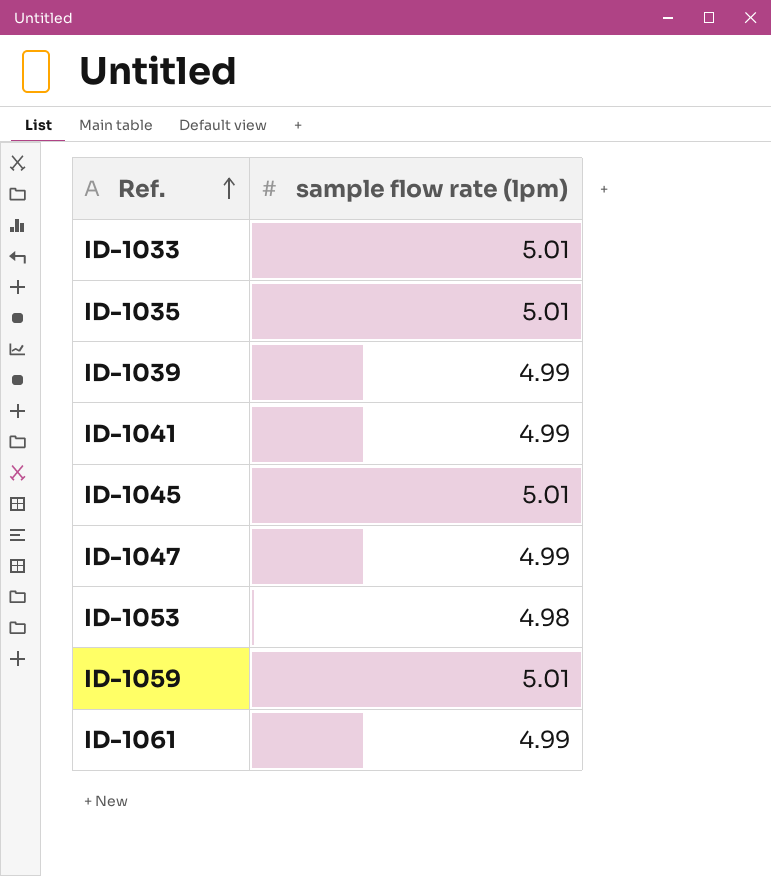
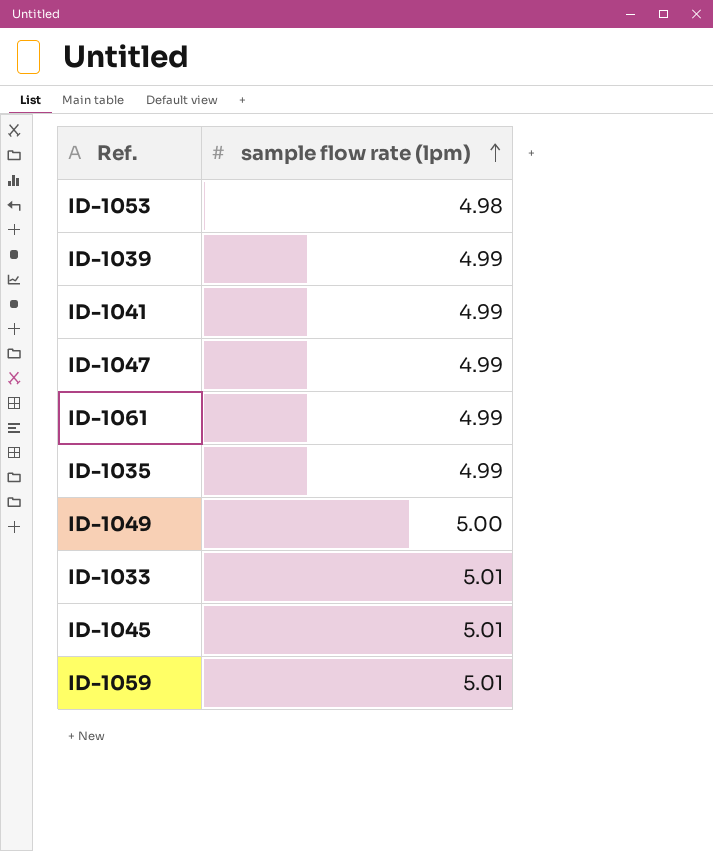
row order: Ref. ascending -> sample flow rate (lpm) ascending
ID-1035 | sample flow rate (lpm): 5.01 -> 4.99
row ID-1049: none -> 5.00

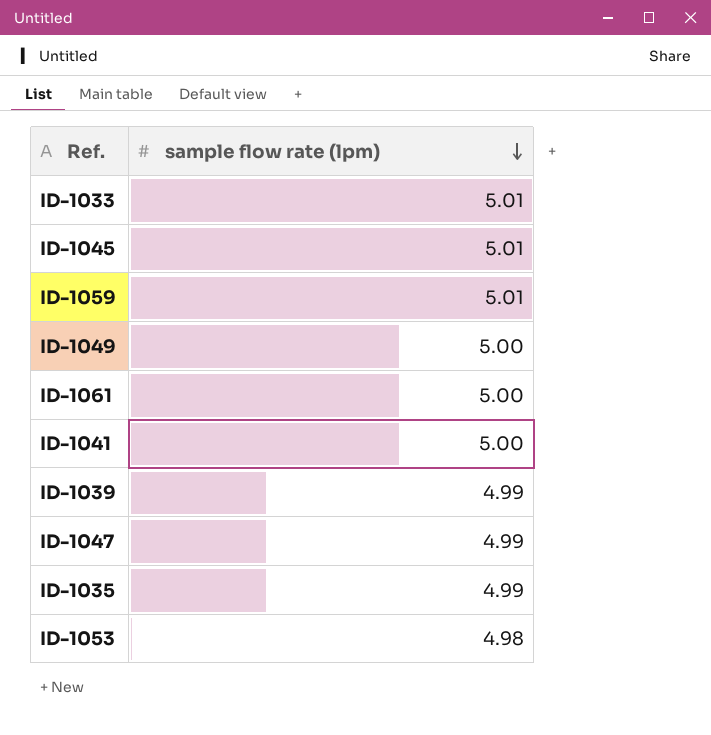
row order: sample flow rate (lpm) ascending -> sample flow rate (lpm) descending
ID-1061 | sample flow rate (lpm): 4.99 -> 5.00
ID-1041 | sample flow rate (lpm): 4.99 -> 5.00

